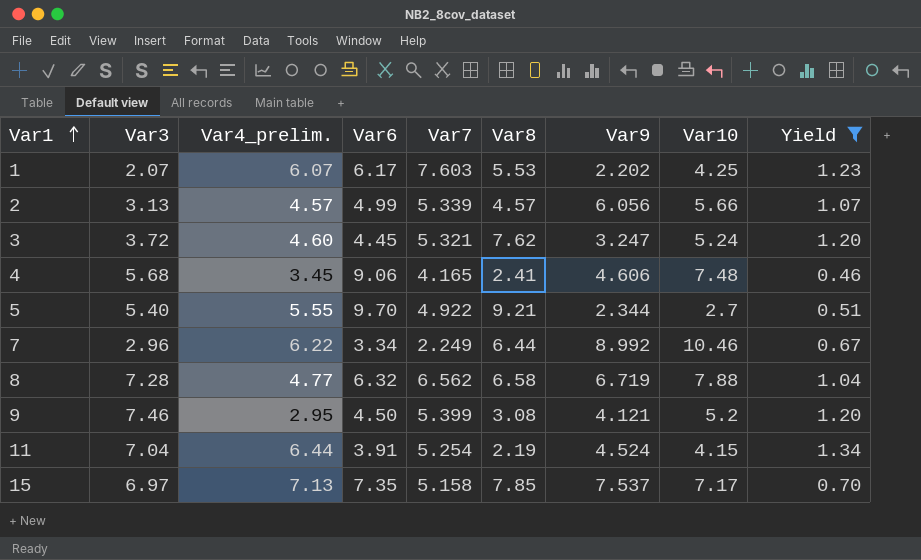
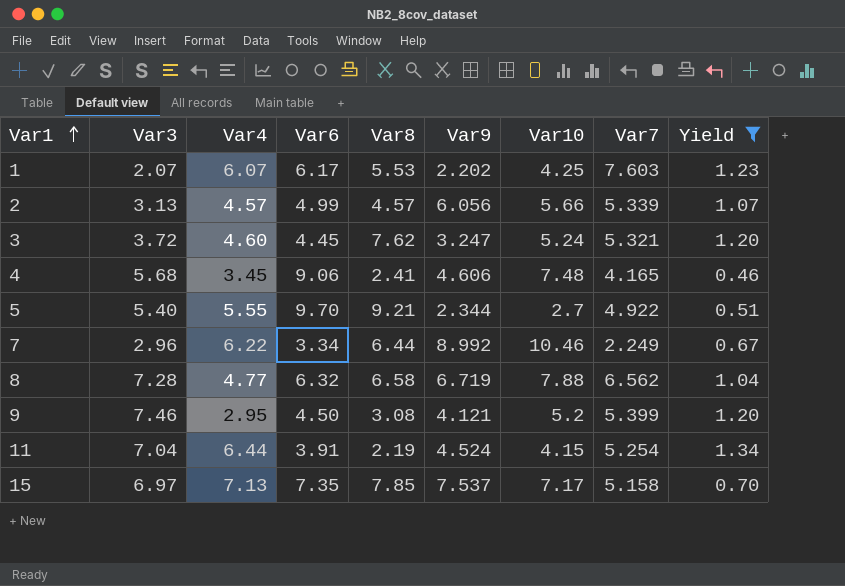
column name: Var4_prelim. -> Var4
column Var7 | position: 5 -> 8

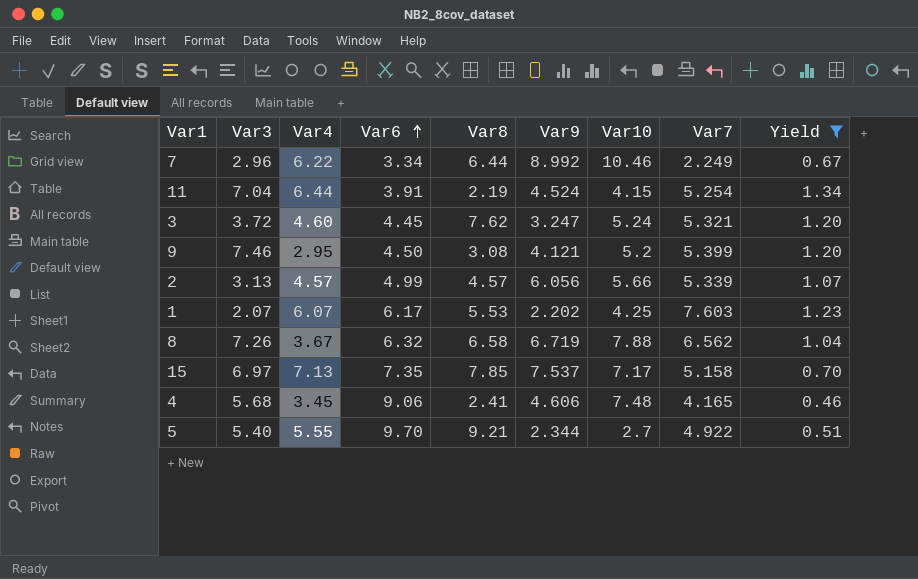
row order: Var1 ascending -> Var6 ascending
8 | Var3: 7.28 -> 7.26
8 | Var4: 4.77 -> 3.67

